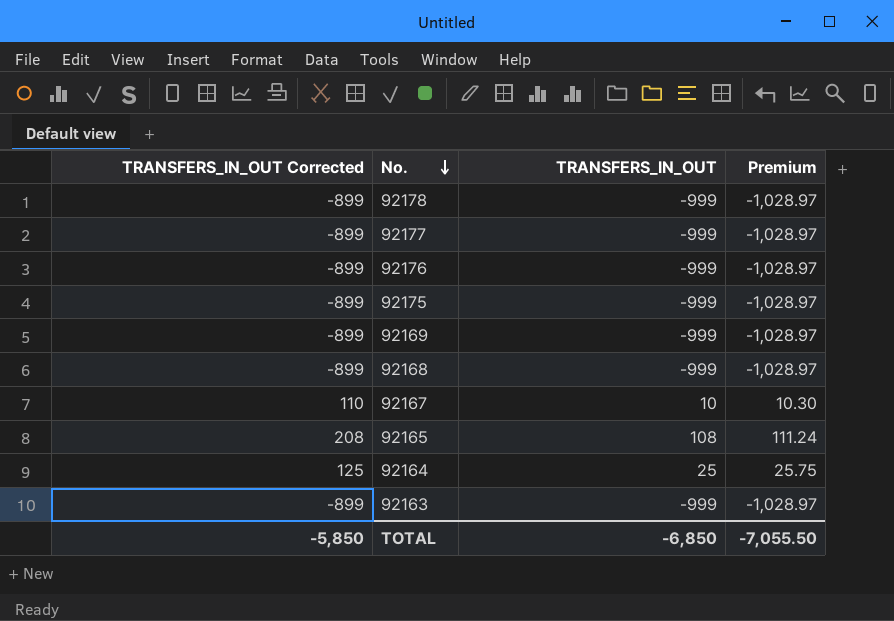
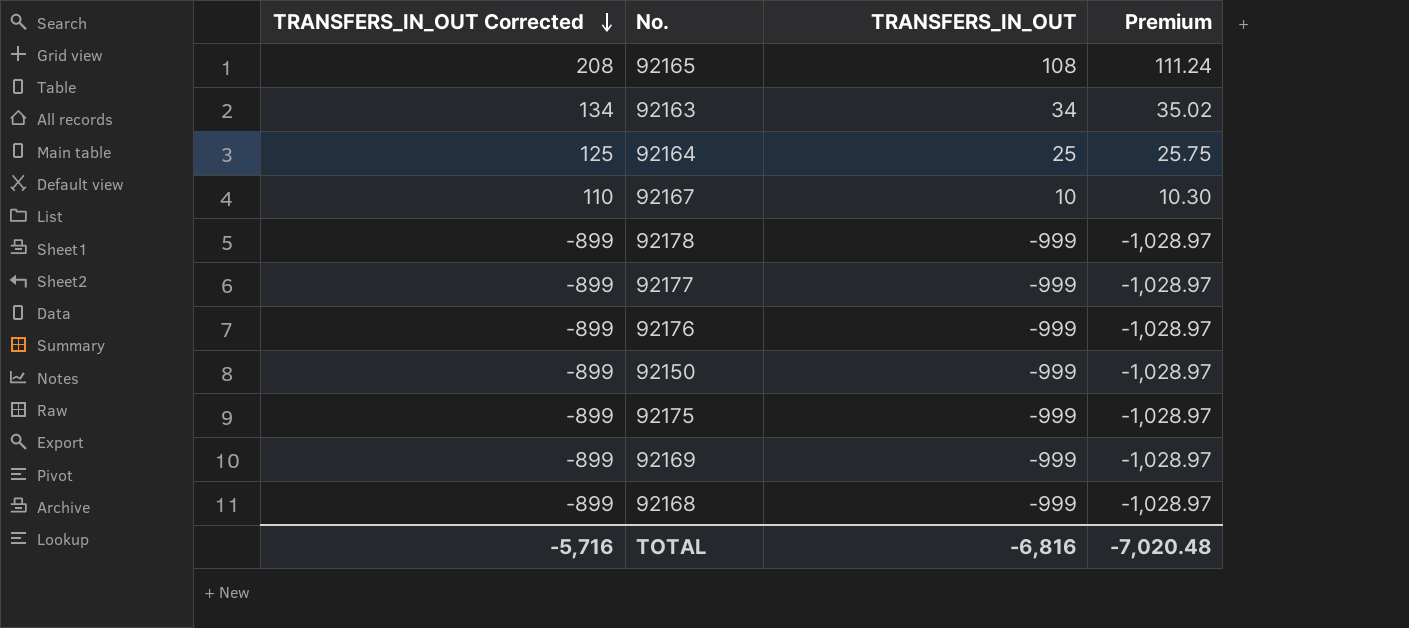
row order: No. descending -> TRANSFERS_IN_OUT Corrected descending
92163 | TRANSFERS_IN_OUT Corrected: -899 -> 134
92163 | TRANSFERS_IN_OUT: -999 -> 34
92163 | Premium: -1,028.97 -> 35.02
row 92150: none -> -899 | -999 | -1,028.97
TOTAL | TRANSFERS_IN_OUT Corrected: -5,850 -> -5,716
TOTAL | TRANSFERS_IN_OUT: -6,850 -> -6,816
TOTAL | Premium: -7,055.50 -> -7,020.48

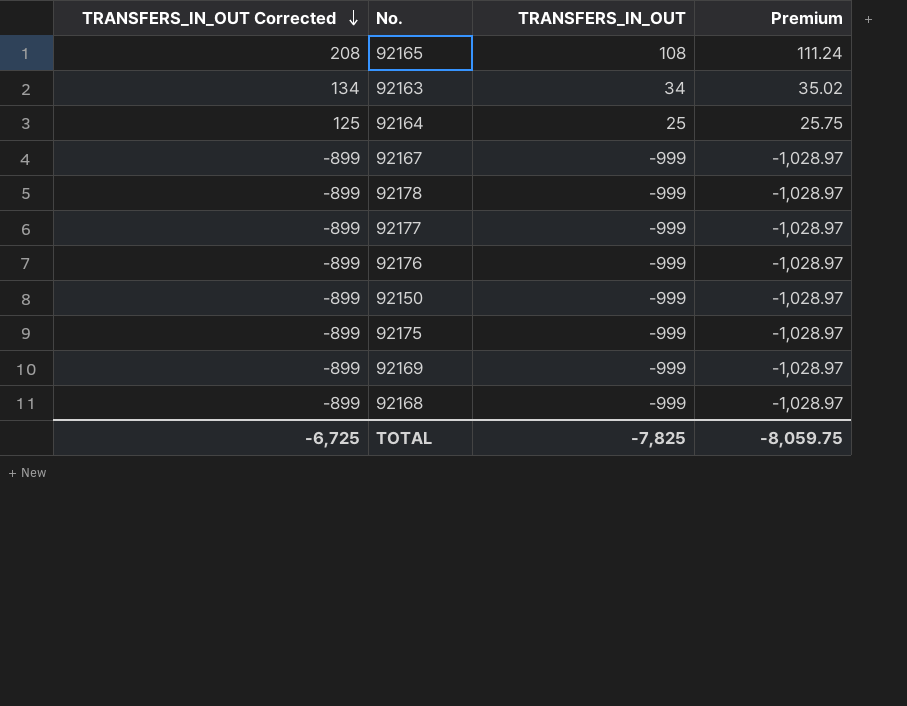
92167 | TRANSFERS_IN_OUT Corrected: 110 -> -899
92167 | TRANSFERS_IN_OUT: 10 -> -999
92167 | Premium: 10.30 -> -1,028.97
TOTAL | TRANSFERS_IN_OUT Corrected: -5,716 -> -6,725
TOTAL | TRANSFERS_IN_OUT: -6,816 -> -7,825
TOTAL | Premium: -7,020.48 -> -8,059.75

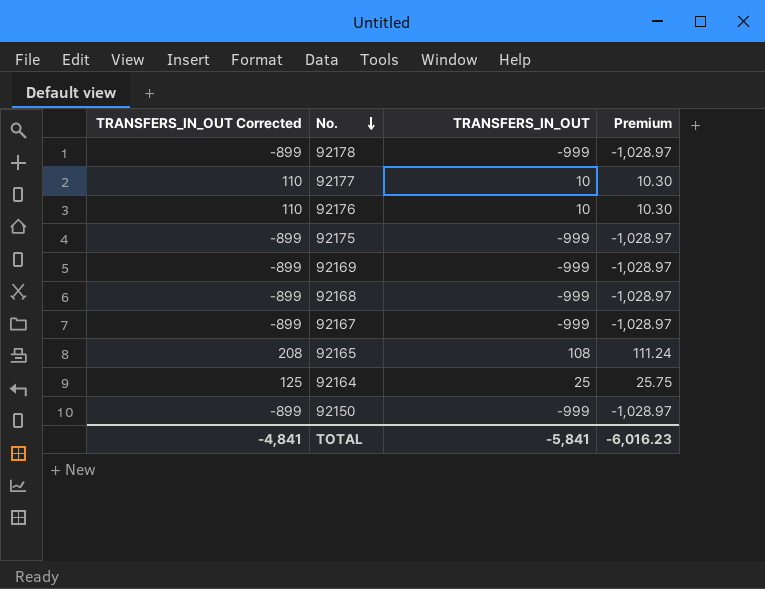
row order: TRANSFERS_IN_OUT Corrected descending -> No. descending
row 92163: 134 | 34 | 35.02 -> none
92177 | TRANSFERS_IN_OUT Corrected: -899 -> 110
92177 | TRANSFERS_IN_OUT: -999 -> 10
92177 | Premium: -1,028.97 -> 10.30
92176 | TRANSFERS_IN_OUT Corrected: -899 -> 110
92176 | TRANSFERS_IN_OUT: -999 -> 10
92176 | Premium: -1,028.97 -> 10.30
TOTAL | TRANSFERS_IN_OUT Corrected: -6,725 -> -4,841
TOTAL | TRANSFERS_IN_OUT: -7,825 -> -5,841
TOTAL | Premium: -8,059.75 -> -6,016.23

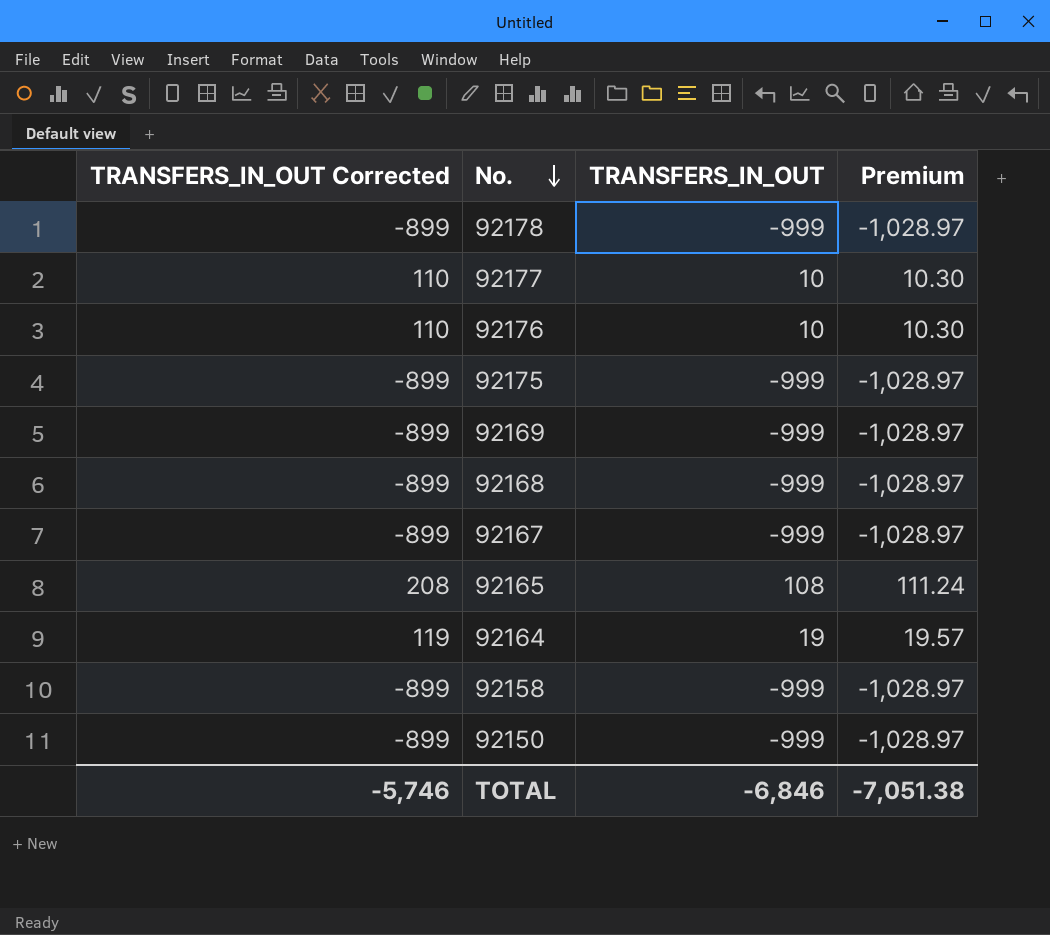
92164 | TRANSFERS_IN_OUT Corrected: 125 -> 119
92164 | TRANSFERS_IN_OUT: 25 -> 19
92164 | Premium: 25.75 -> 19.57
row 92158: none -> -899 | -999 | -1,028.97
TOTAL | TRANSFERS_IN_OUT Corrected: -4,841 -> -5,746
TOTAL | TRANSFERS_IN_OUT: -5,841 -> -6,846
TOTAL | Premium: -6,016.23 -> -7,051.38

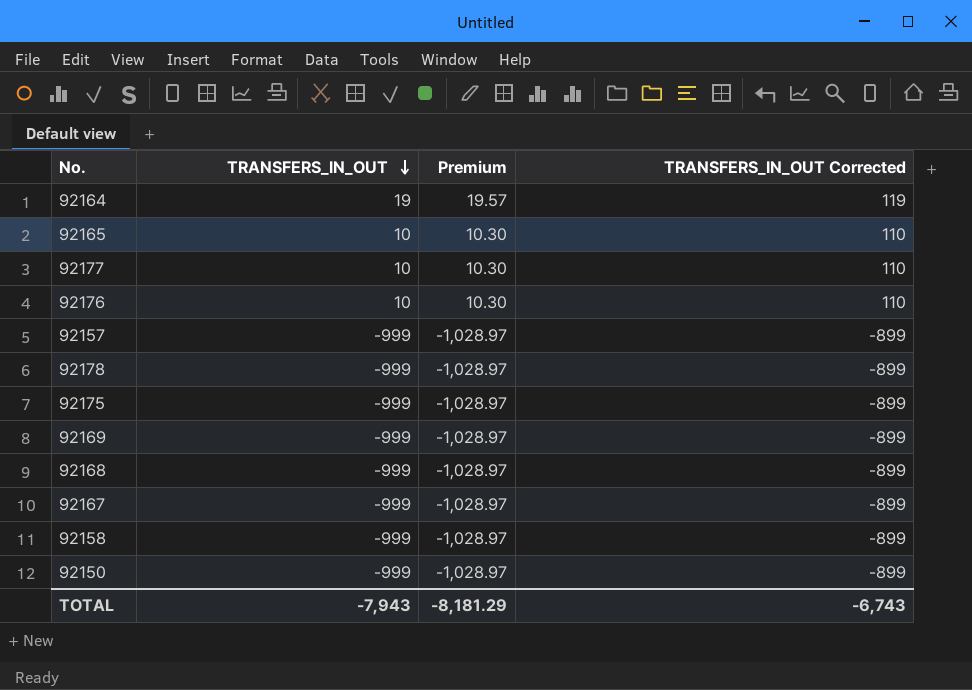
row order: No. descending -> TRANSFERS_IN_OUT descending
column TRANSFERS_IN_OUT Corrected | position: 1 -> 4
92165 | TRANSFERS_IN_OUT: 108 -> 10
92165 | Premium: 111.24 -> 10.30
92165 | TRANSFERS_IN_OUT Corrected: 208 -> 110
row 92157: none -> -999 | -1,028.97 | -899
TOTAL | TRANSFERS_IN_OUT: -6,846 -> -7,943
TOTAL | Premium: -7,051.38 -> -8,181.29
TOTAL | TRANSFERS_IN_OUT Corrected: -5,746 -> -6,743

